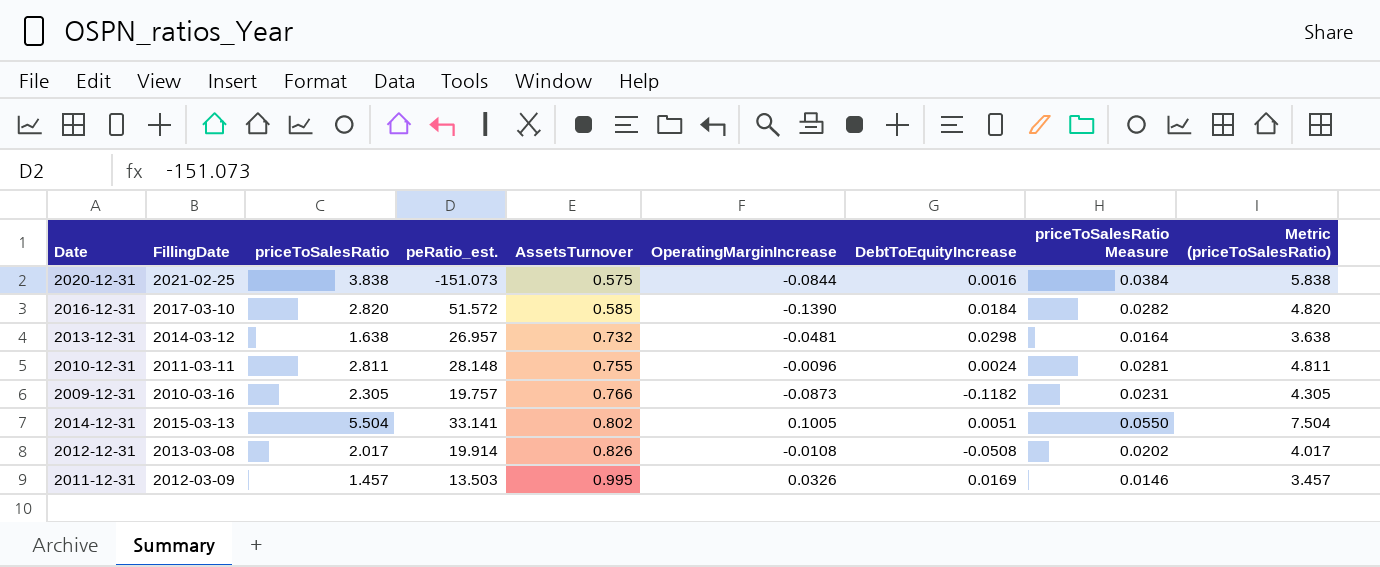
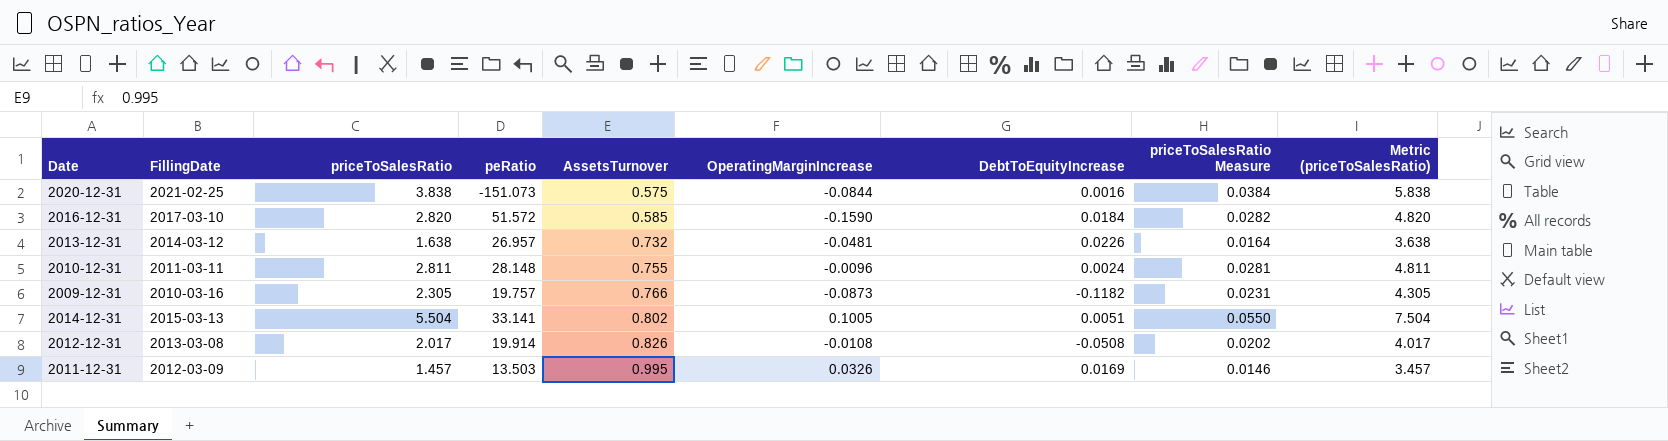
column name: peRatio_est. -> peRatio
2016-12-31 | OperatingMarginIncrease: -0.1390 -> -0.1590
2013-12-31 | DebtToEquityIncrease: 0.0298 -> 0.0226

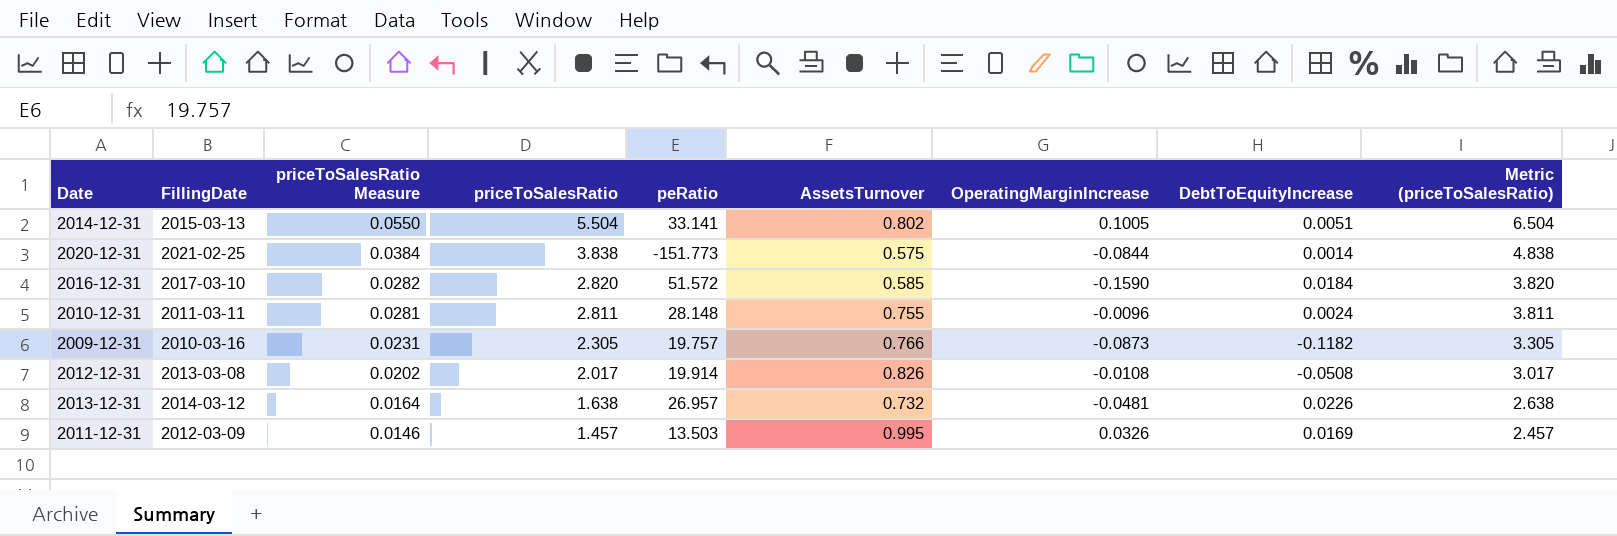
row order: AssetsTurnover ascending -> priceToSalesRatio Measure descending
column priceToSalesRatio Measure | position: 8 -> 3
column Metric (priceToSalesRatio) | formula: [priceToSalesRatio] + 2 -> [priceToSalesRatio] + 1
2020-12-31 | peRatio: -151.073 -> -151.773
2020-12-31 | DebtToEquityIncrease: 0.0016 -> 0.0014

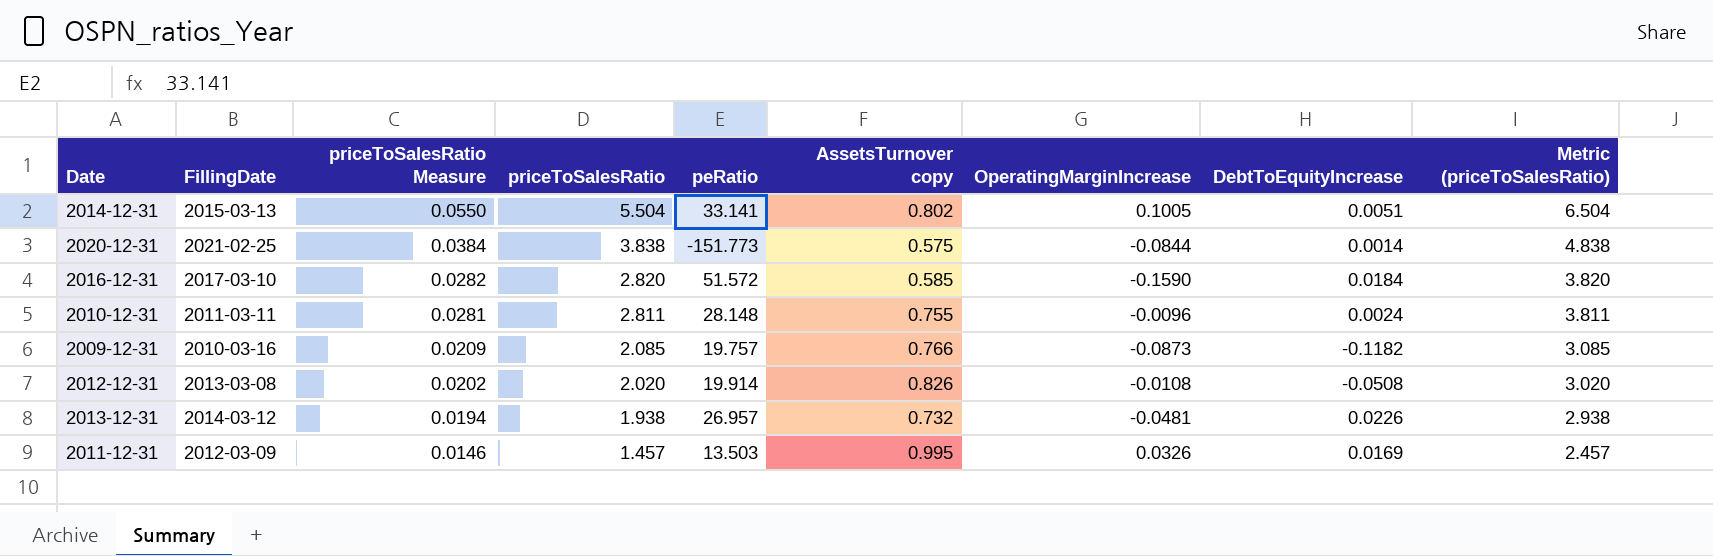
column name: AssetsTurnover -> AssetsTurnover copy
2009-12-31 | priceToSalesRatio Measure: 0.0231 -> 0.0209
2009-12-31 | priceToSalesRatio: 2.305 -> 2.085
2009-12-31 | Metric (priceToSalesRatio): 3.305 -> 3.085
2012-12-31 | priceToSalesRatio: 2.017 -> 2.020
2012-12-31 | Metric (priceToSalesRatio): 3.017 -> 3.020
2013-12-31 | priceToSalesRatio Measure: 0.0164 -> 0.0194
2013-12-31 | priceToSalesRatio: 1.638 -> 1.938
2013-12-31 | Metric (priceToSalesRatio): 2.638 -> 2.938

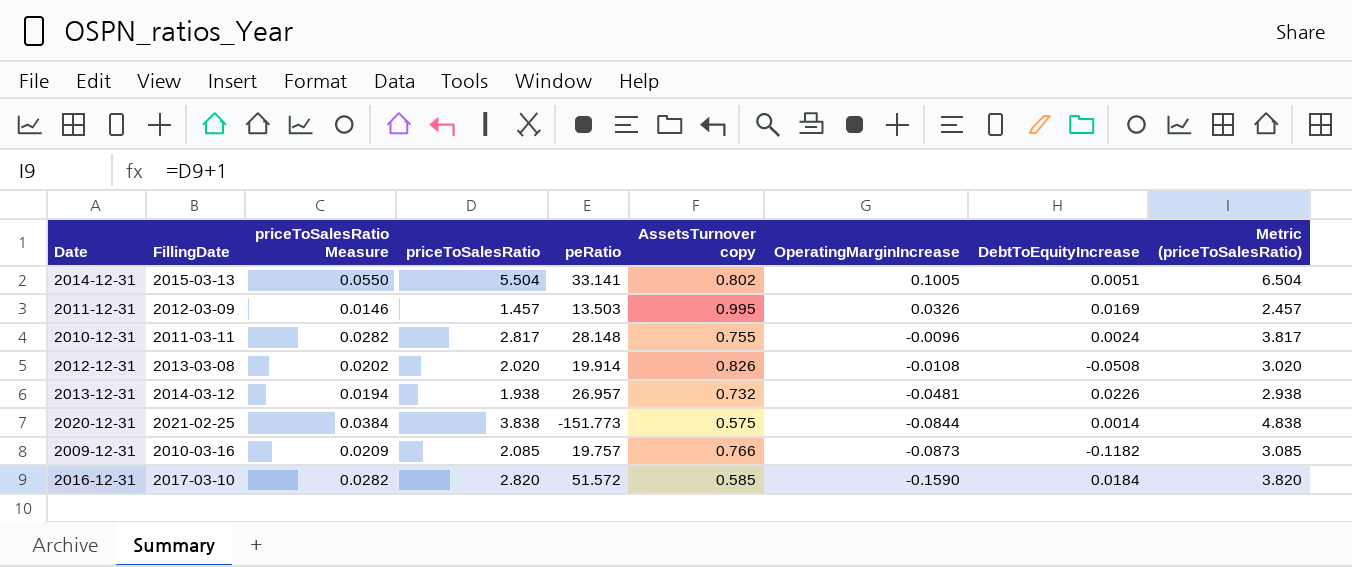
row order: priceToSalesRatio Measure descending -> OperatingMarginIncrease descending
2010-12-31 | priceToSalesRatio Measure: 0.0281 -> 0.0282
2010-12-31 | priceToSalesRatio: 2.811 -> 2.817
2010-12-31 | Metric (priceToSalesRatio): 3.811 -> 3.817

